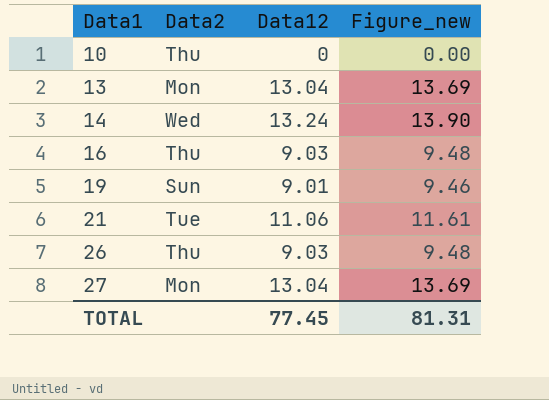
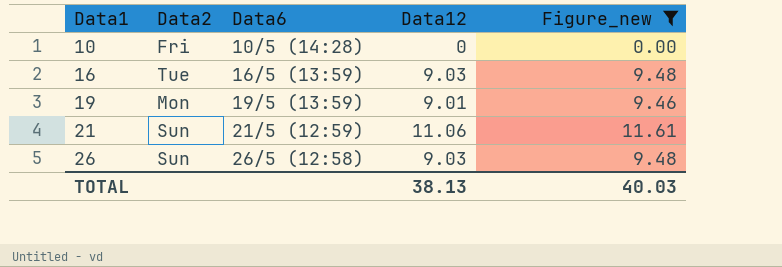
filter: none -> Figure_new <= 11.61
column Data6 | position: none -> 3
10 | Data2: Thu -> Fri
16 | Data2: Thu -> Tue
19 | Data2: Sun -> Mon
21 | Data2: Tue -> Sun
26 | Data2: Thu -> Sun
TOTAL | Data12: 77.45 -> 38.13
TOTAL | Figure_new: 81.31 -> 40.03

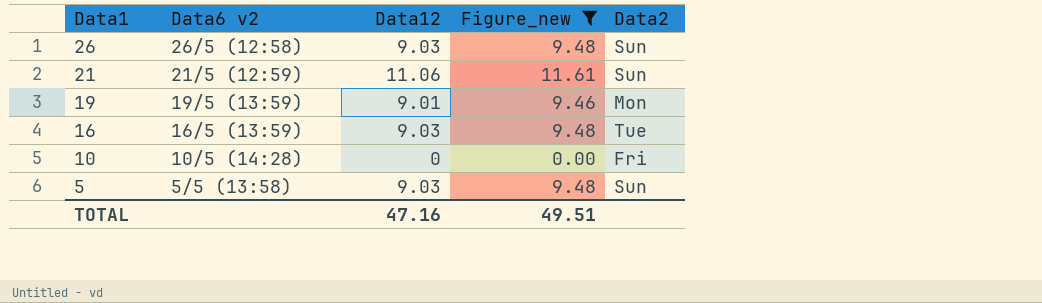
row order: Data1 ascending -> Data1 descending
column name: Data6 -> Data6 v2
column Data2 | position: 2 -> 5
row 5: none -> 5/5 (13:58) | 9.03 | 9.48 | Sun
TOTAL | Data12: 38.13 -> 47.16
TOTAL | Figure_new: 40.03 -> 49.51

